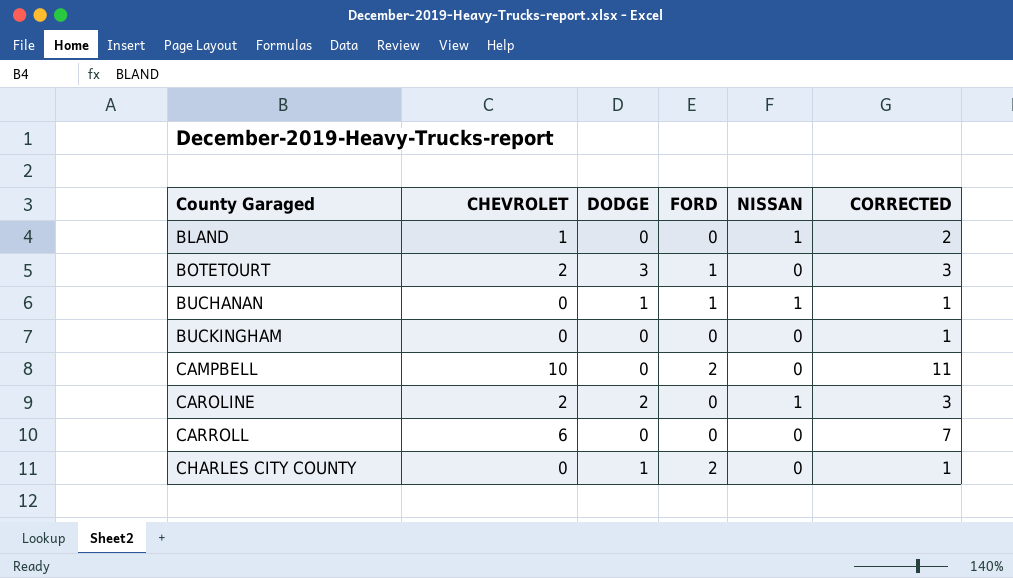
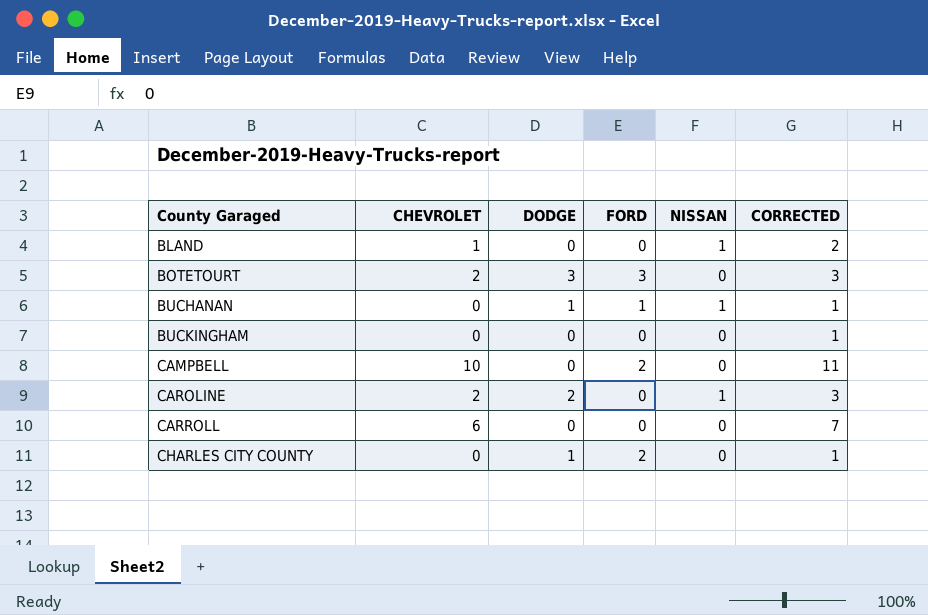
BOTETOURT | FORD: 1 -> 3

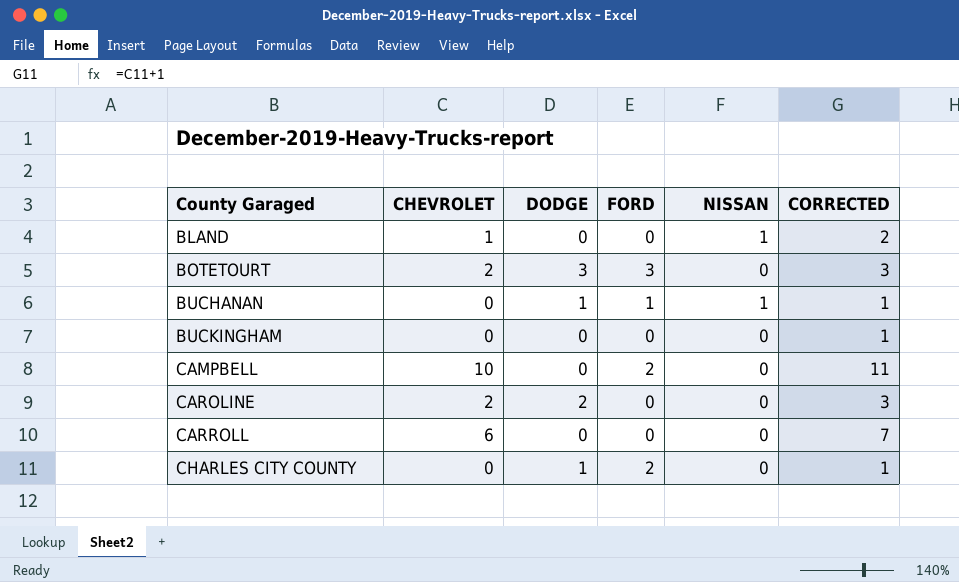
CAROLINE | NISSAN: 1 -> 0

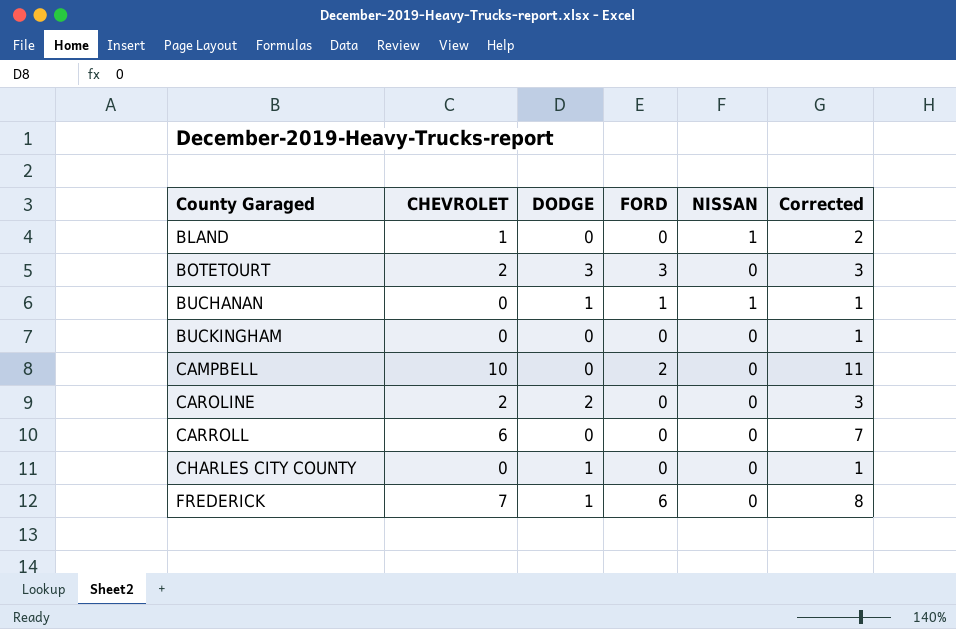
column name: CORRECTED -> Corrected
CHARLES CITY COUNTY | FORD: 2 -> 0
row FREDERICK: none -> 7 | 1 | 6 | 0 | 8

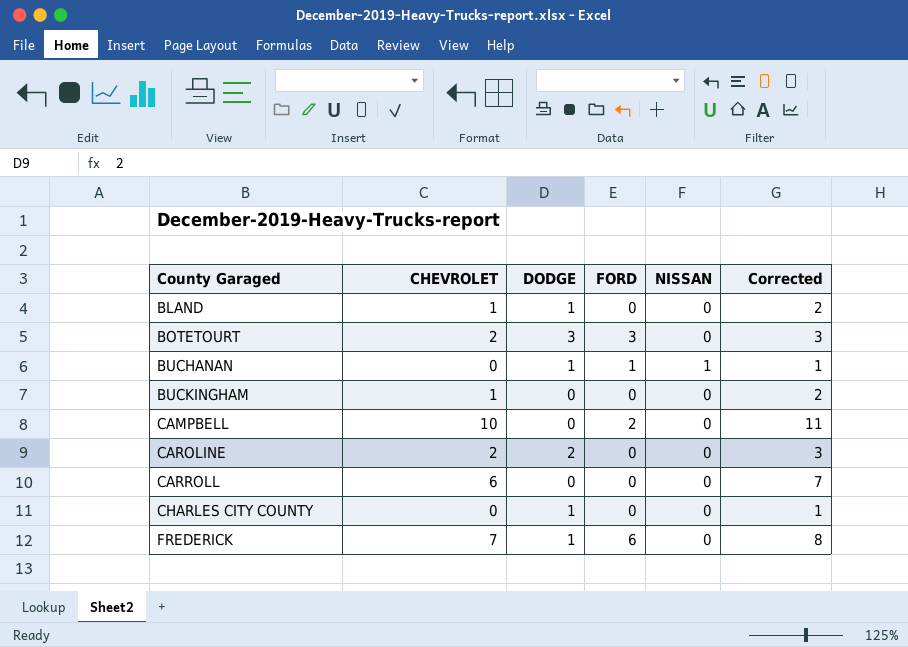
BLAND | DODGE: 0 -> 1
BLAND | NISSAN: 1 -> 0
BUCKINGHAM | CHEVROLET: 0 -> 1
BUCKINGHAM | Corrected: 1 -> 2

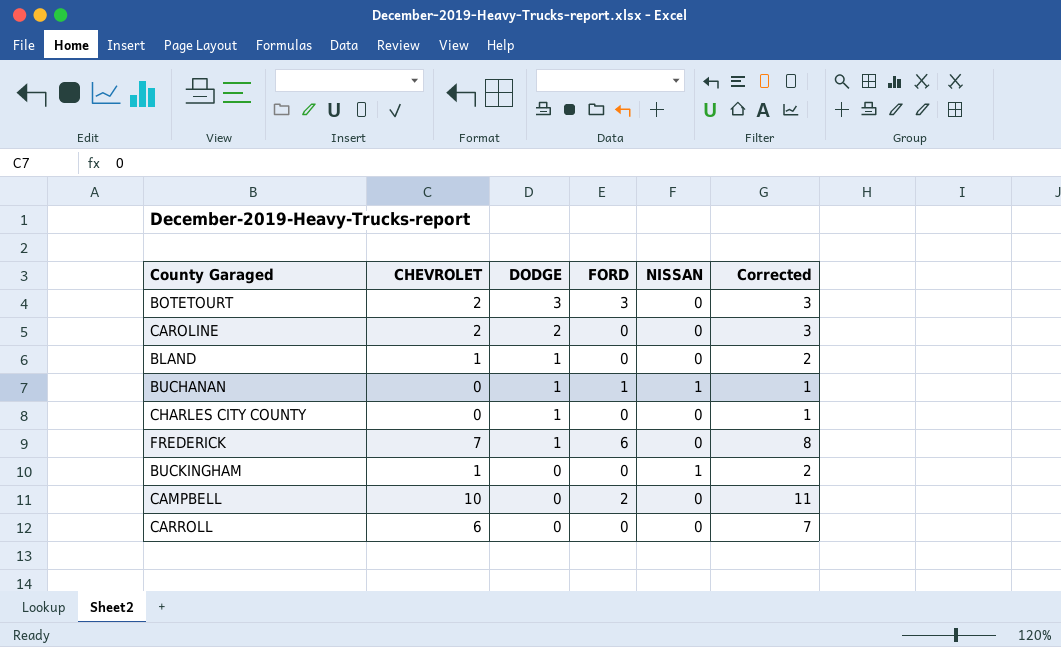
row order: County Garaged ascending -> DODGE descending
BUCKINGHAM | NISSAN: 0 -> 1

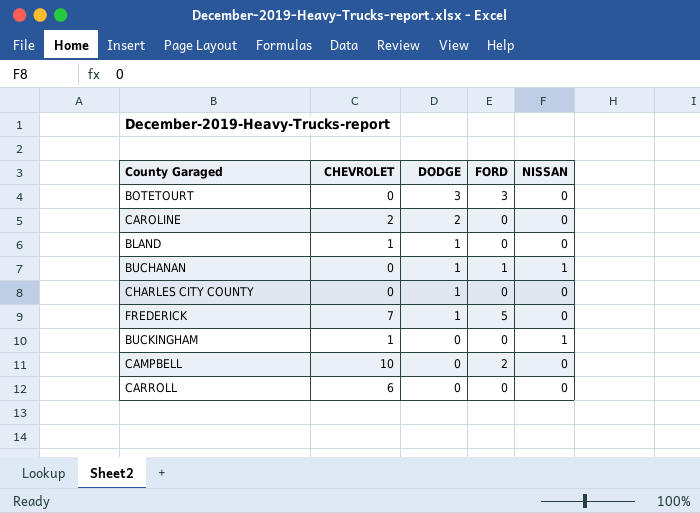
column Corrected | formula: [CHEVROLET] + 1 -> none
BOTETOURT | CHEVROLET: 2 -> 0
FREDERICK | FORD: 6 -> 5

